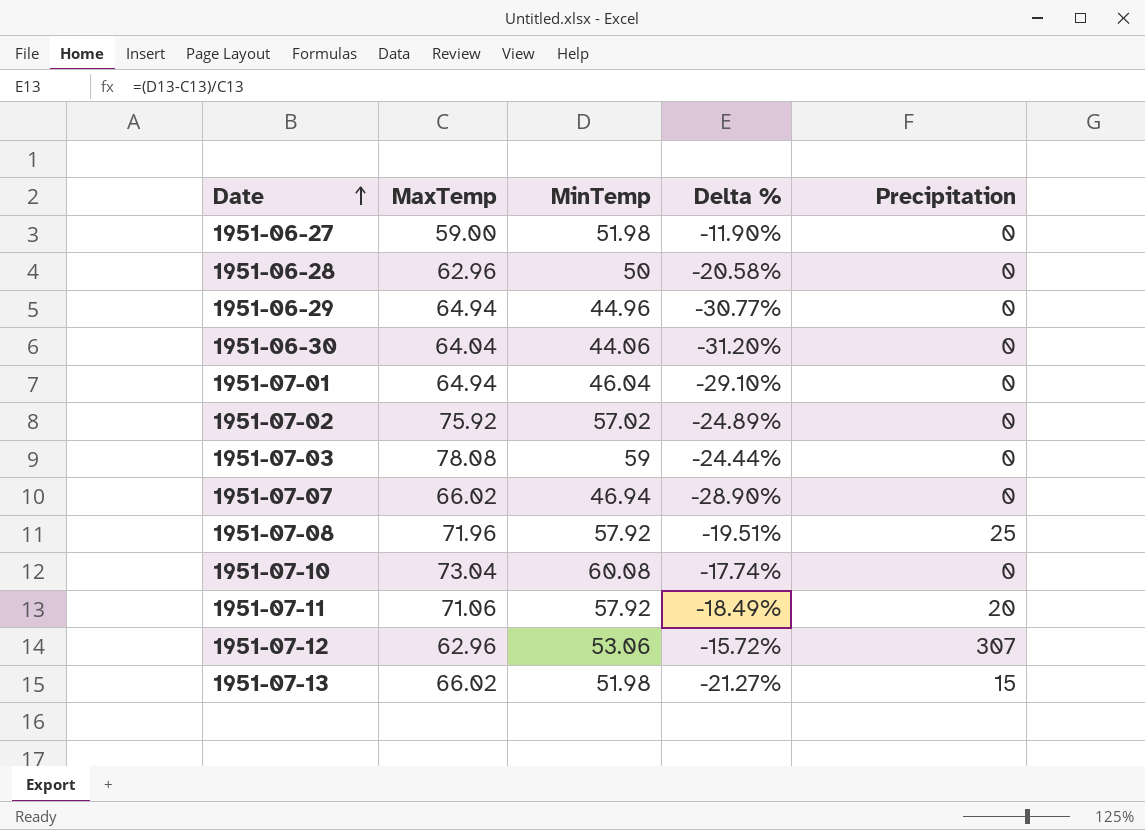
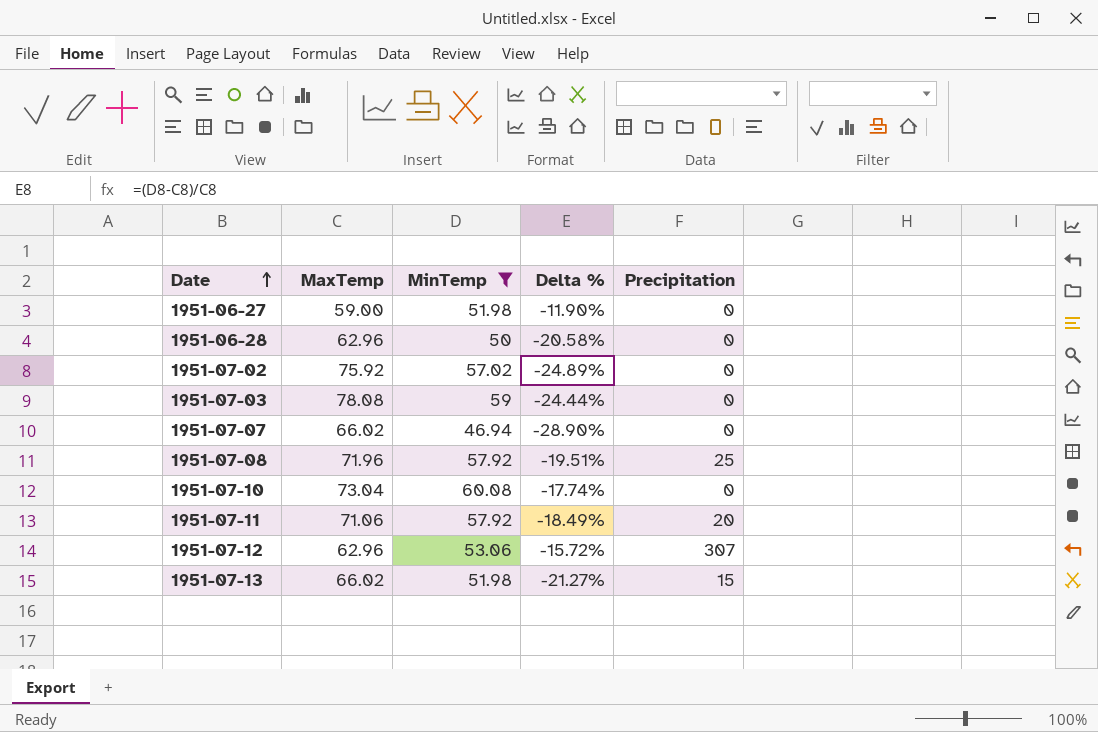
filter: none -> MinTemp >= 46.94

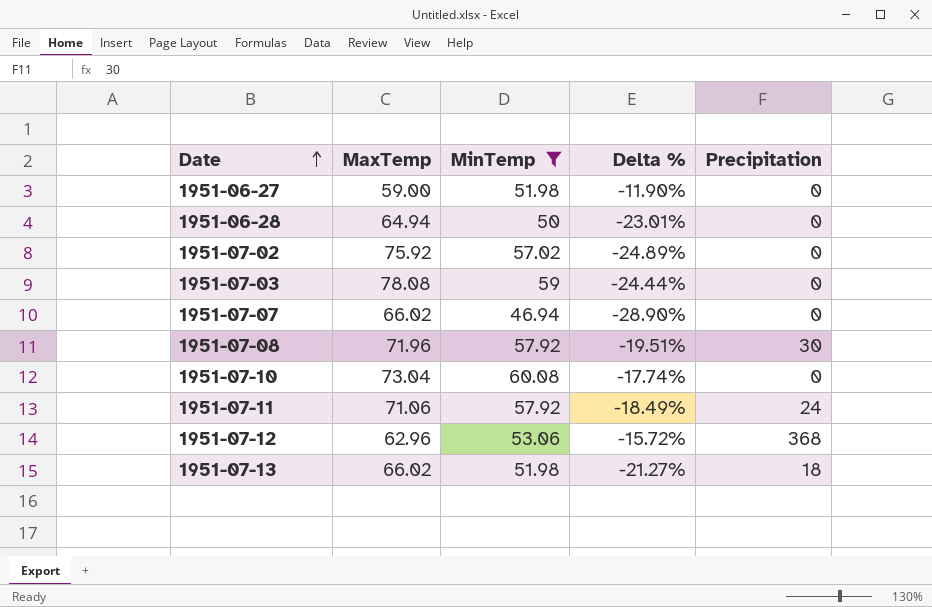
1951-06-28 | MaxTemp: 62.96 -> 64.94
1951-06-28 | Delta %: -20.58% -> -23.01%
1951-07-08 | Precipitation: 25 -> 30
1951-07-11 | Precipitation: 20 -> 24
1951-07-12 | Precipitation: 307 -> 368
1951-07-13 | Precipitation: 15 -> 18

